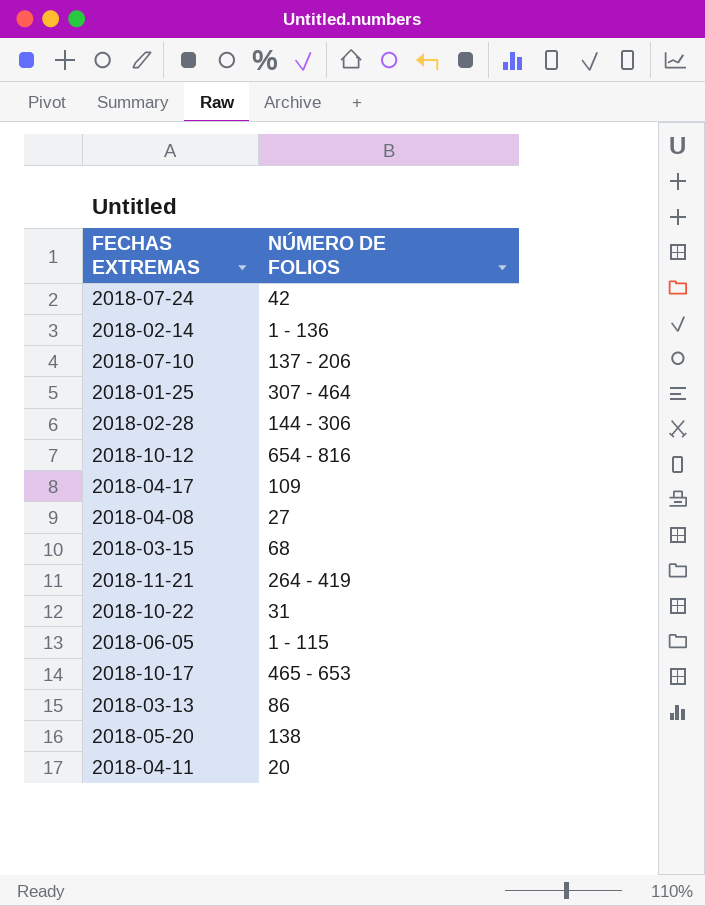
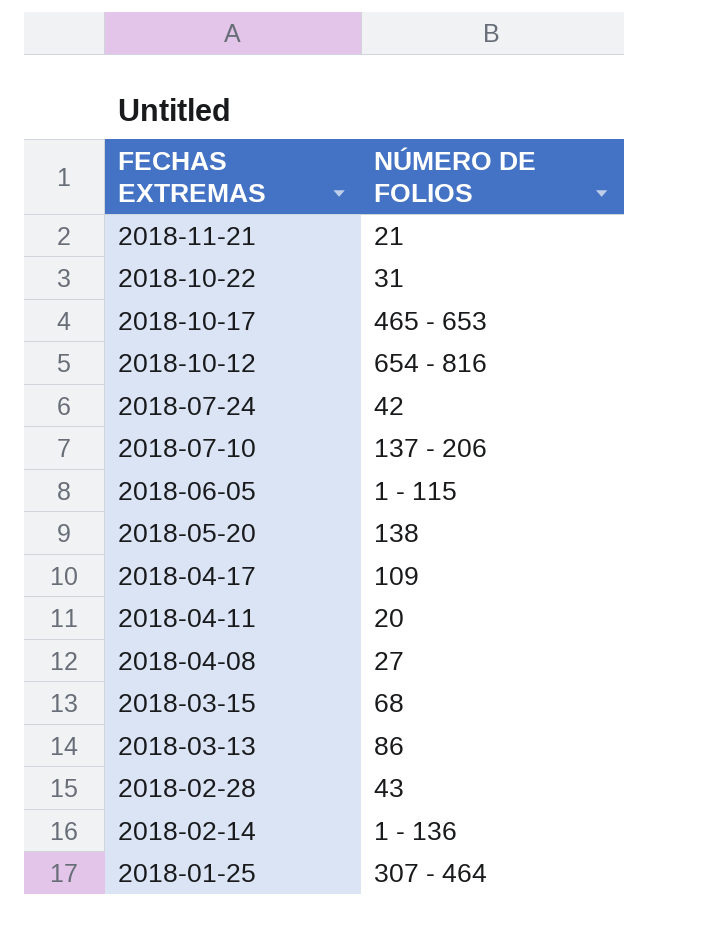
row order: none -> FECHAS EXTREMAS descending
2018-11-21 | NÚMERO DE FOLIOS: 264 - 419 -> 21
2018-02-28 | NÚMERO DE FOLIOS: 144 - 306 -> 43

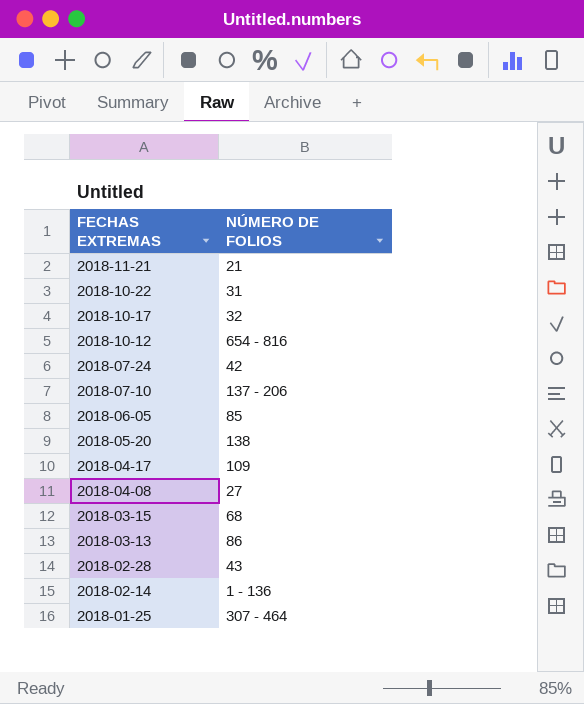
row 2018-04-11: 20 -> none
2018-10-17 | NÚMERO DE FOLIOS: 465 - 653 -> 32
2018-06-05 | NÚMERO DE FOLIOS: 1 - 115 -> 85

